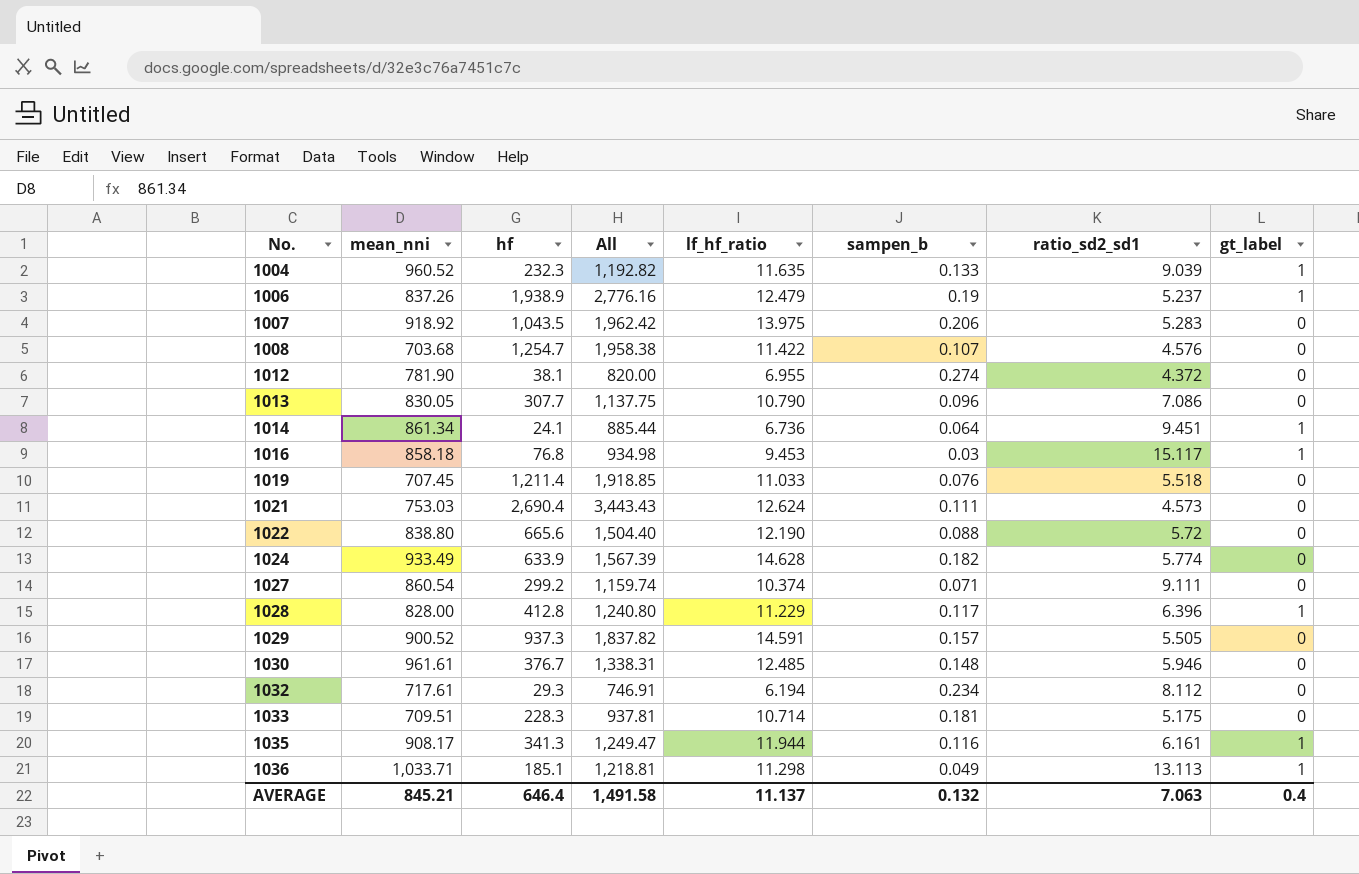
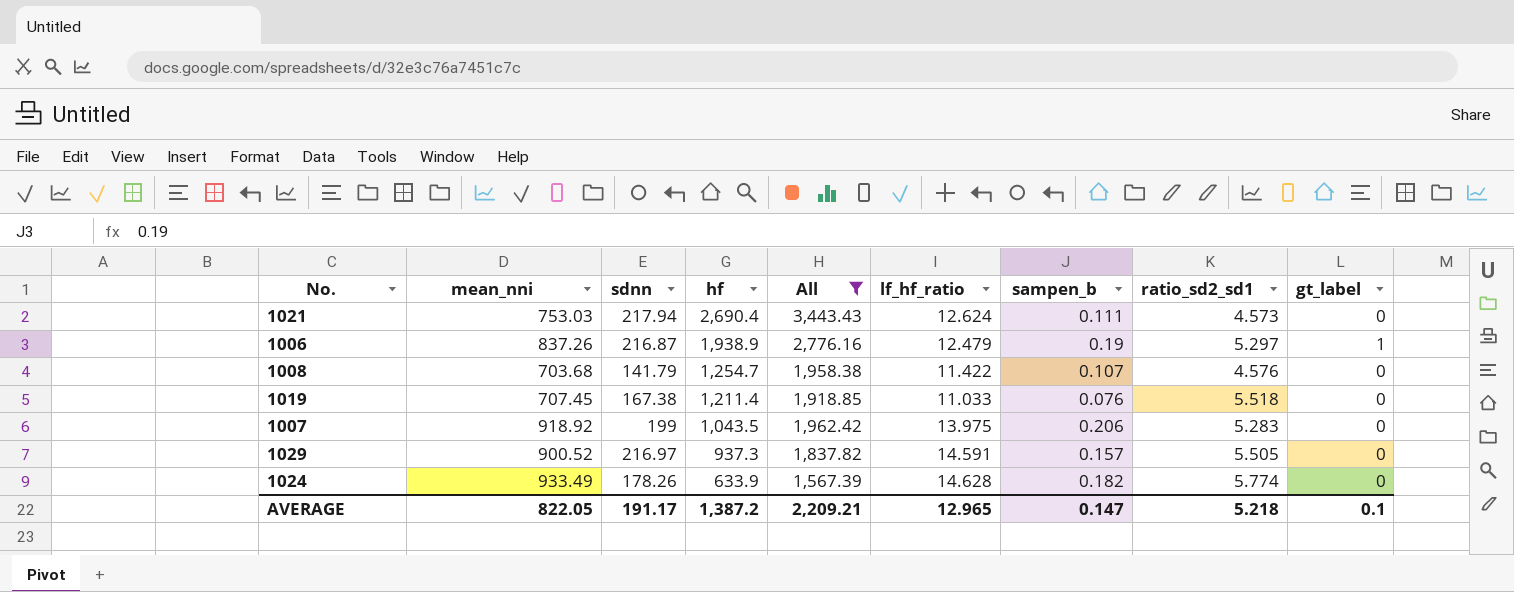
filter: none -> All >= 1,567.39
row order: No. ascending -> hf descending
column sdnn | position: none -> 3
1006 | ratio_sd2_sd1: 5.237 -> 5.297
AVERAGE | mean_nni: 845.21 -> 822.05
AVERAGE | hf: 646.4 -> 1,387.2
AVERAGE | All: 1,491.58 -> 2,209.21
AVERAGE | lf_hf_ratio: 11.137 -> 12.965
AVERAGE | sampen_b: 0.132 -> 0.147
AVERAGE | ratio_sd2_sd1: 7.063 -> 5.218
AVERAGE | gt_label: 0.4 -> 0.1

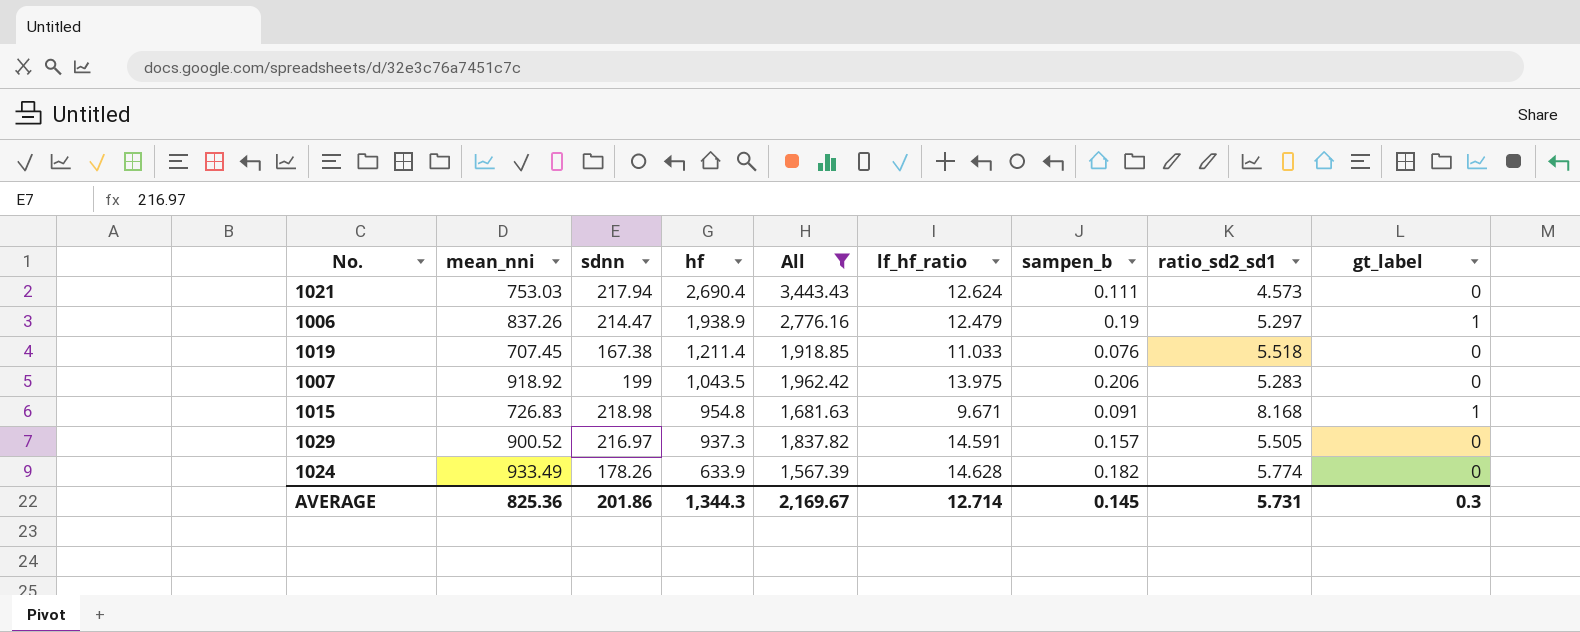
row 1008: 703.68 | 141.79 | 1,254.7 | 1,958.38 | 11.422 | 0.107 | 4.576 | 0 -> none
1006 | sdnn: 216.87 -> 214.47
row 1015: none -> 726.83 | 218.98 | 954.8 | 1,681.63 | 9.671 | 0.091 | 8.168 | 1
AVERAGE | mean_nni: 822.05 -> 825.36
AVERAGE | sdnn: 191.17 -> 201.86
AVERAGE | hf: 1,387.2 -> 1,344.3
AVERAGE | All: 2,209.21 -> 2,169.67
AVERAGE | lf_hf_ratio: 12.965 -> 12.714
AVERAGE | sampen_b: 0.147 -> 0.145
AVERAGE | ratio_sd2_sd1: 5.218 -> 5.731
AVERAGE | gt_label: 0.1 -> 0.3

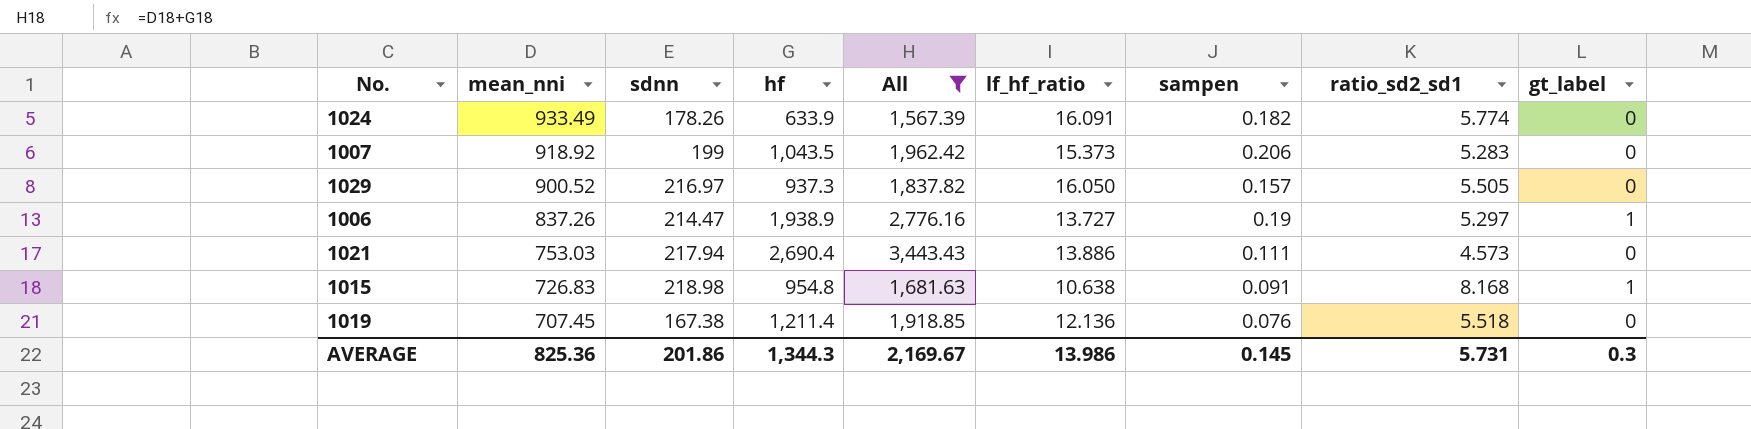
row order: hf descending -> mean_nni descending
column name: sampen_b -> sampen
1024 | lf_hf_ratio: 14.628 -> 16.091
1007 | lf_hf_ratio: 13.975 -> 15.373
1029 | lf_hf_ratio: 14.591 -> 16.050
1006 | lf_hf_ratio: 12.479 -> 13.727
1021 | lf_hf_ratio: 12.624 -> 13.886
1015 | lf_hf_ratio: 9.671 -> 10.638
1019 | lf_hf_ratio: 11.033 -> 12.136
AVERAGE | lf_hf_ratio: 12.714 -> 13.986

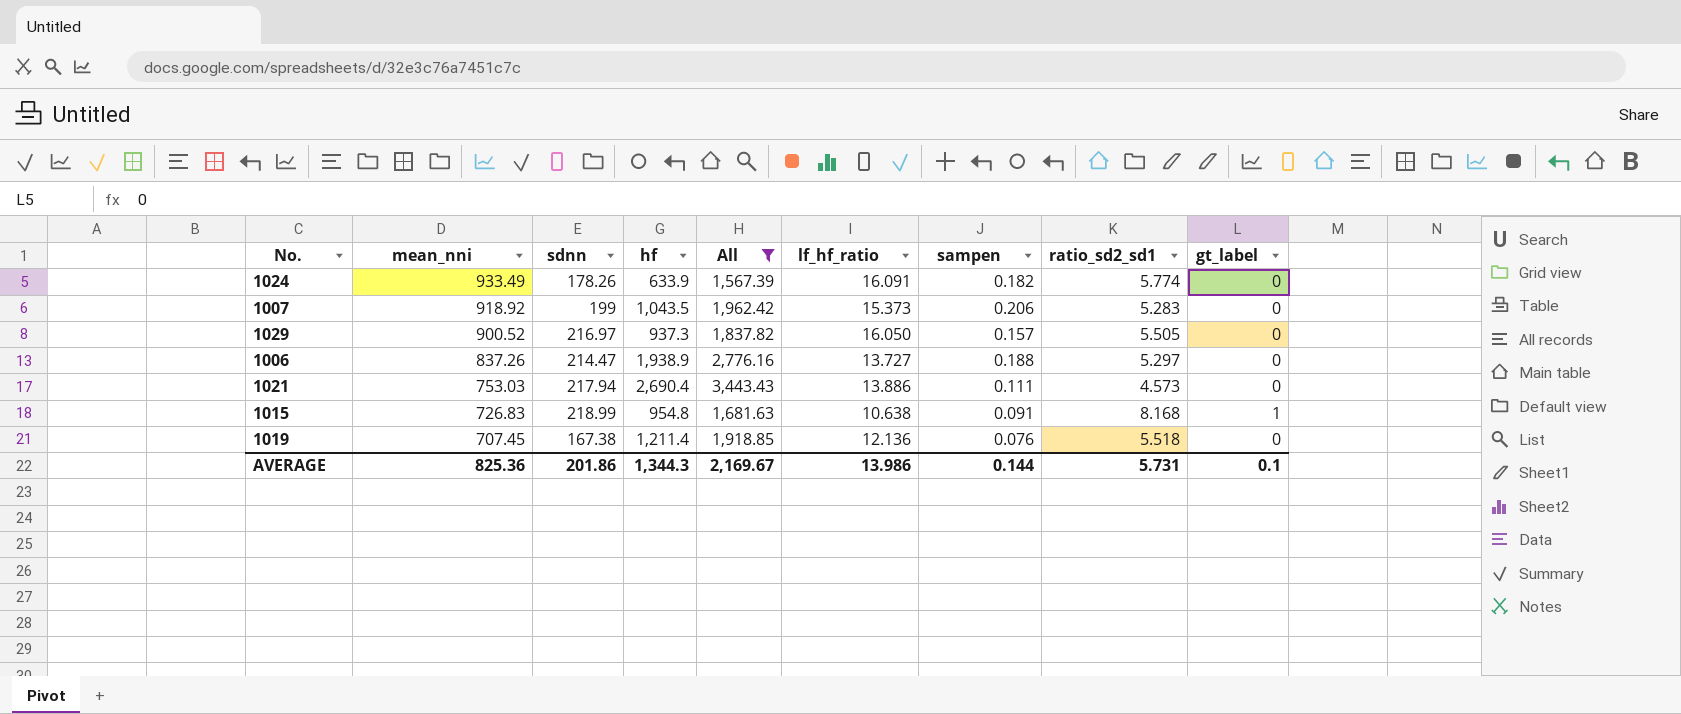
1006 | sampen: 0.19 -> 0.188
1006 | gt_label: 1 -> 0
1015 | sdnn: 218.98 -> 218.99
AVERAGE | sampen: 0.145 -> 0.144
AVERAGE | gt_label: 0.3 -> 0.1

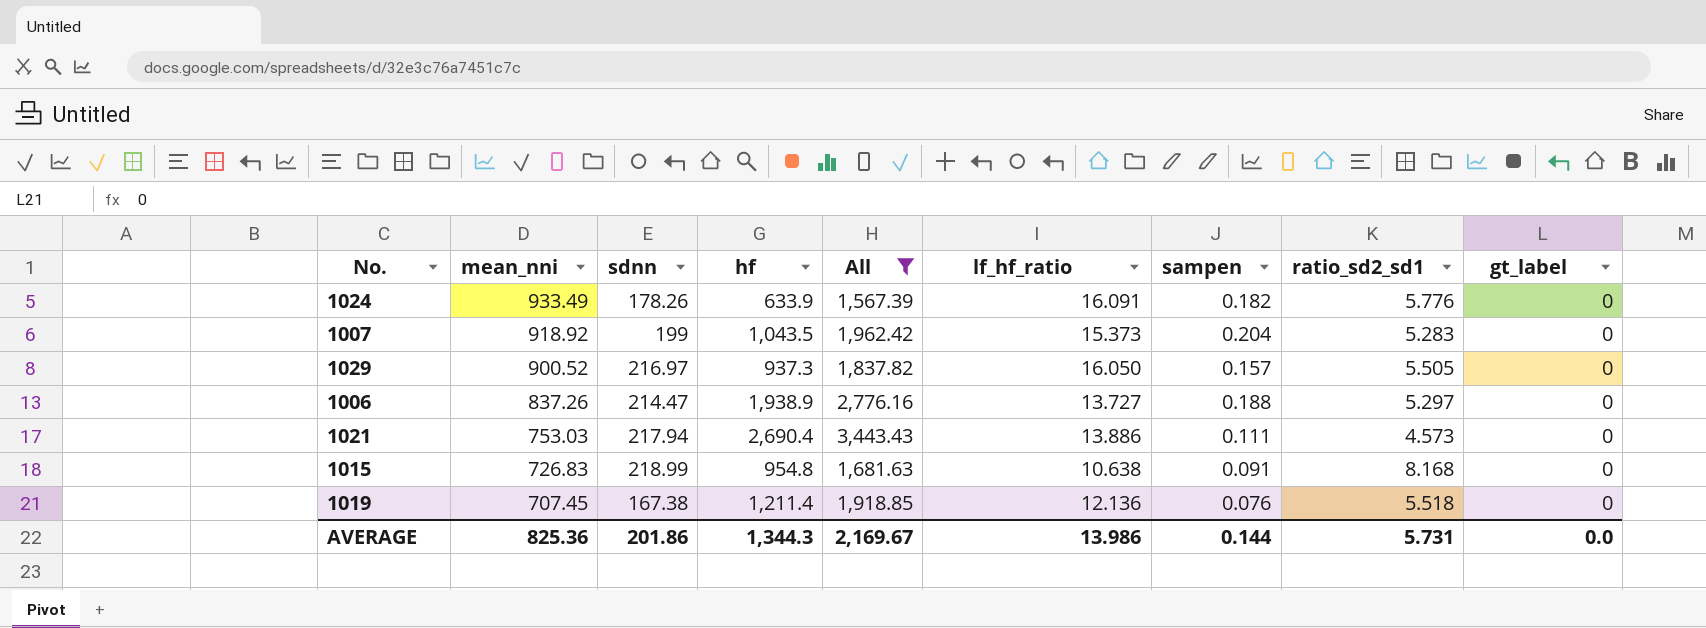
1024 | ratio_sd2_sd1: 5.774 -> 5.776
1007 | sampen: 0.206 -> 0.204
1015 | gt_label: 1 -> 0
AVERAGE | gt_label: 0.1 -> 0.0

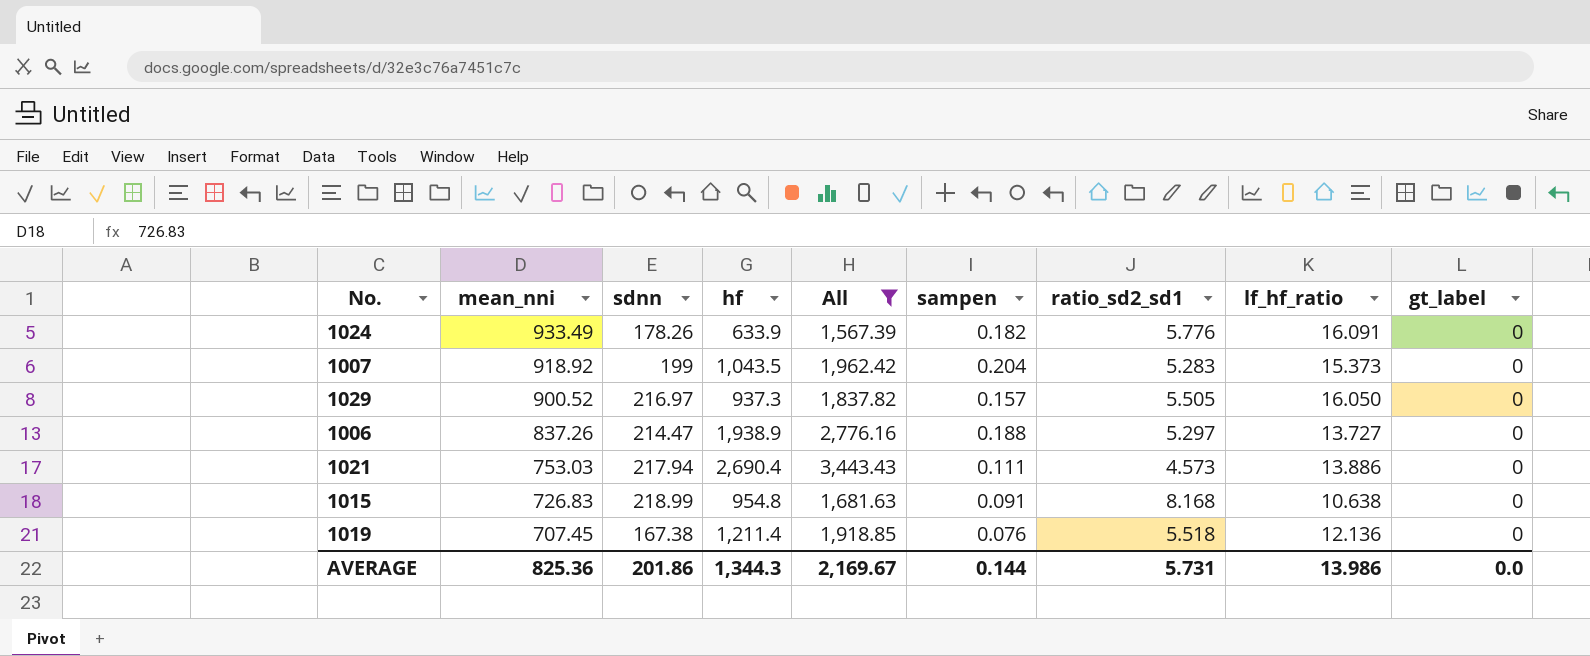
column lf_hf_ratio | position: 6 -> 8

